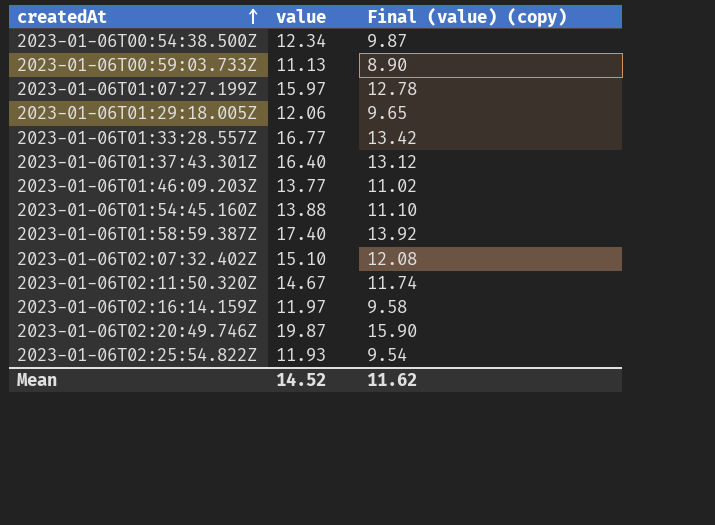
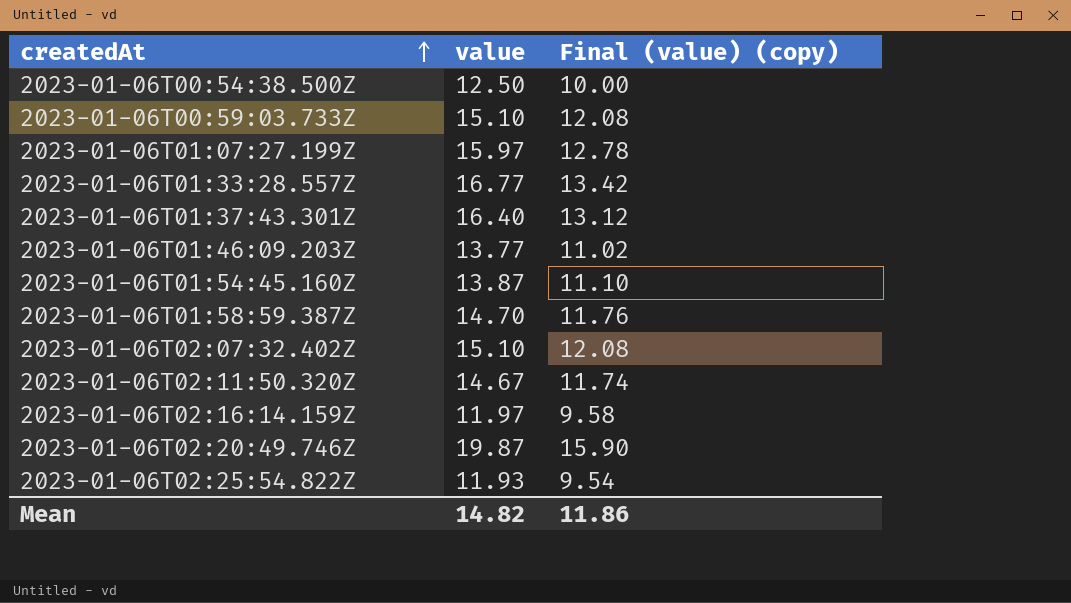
row 2023-01-06T01:29:18.005Z: 12.06 | 9.65 -> none
2023-01-06T00:54:38.500Z | value: 12.34 -> 12.50
2023-01-06T00:54:38.500Z | Final (value) (copy): 9.87 -> 10.00
2023-01-06T00:59:03.733Z | value: 11.13 -> 15.10
2023-01-06T00:59:03.733Z | Final (value) (copy): 8.90 -> 12.08
2023-01-06T01:54:45.160Z | value: 13.88 -> 13.87
2023-01-06T01:58:59.387Z | value: 17.40 -> 14.70
2023-01-06T01:58:59.387Z | Final (value) (copy): 13.92 -> 11.76
Mean | value: 14.52 -> 14.82
Mean | Final (value) (copy): 11.62 -> 11.86

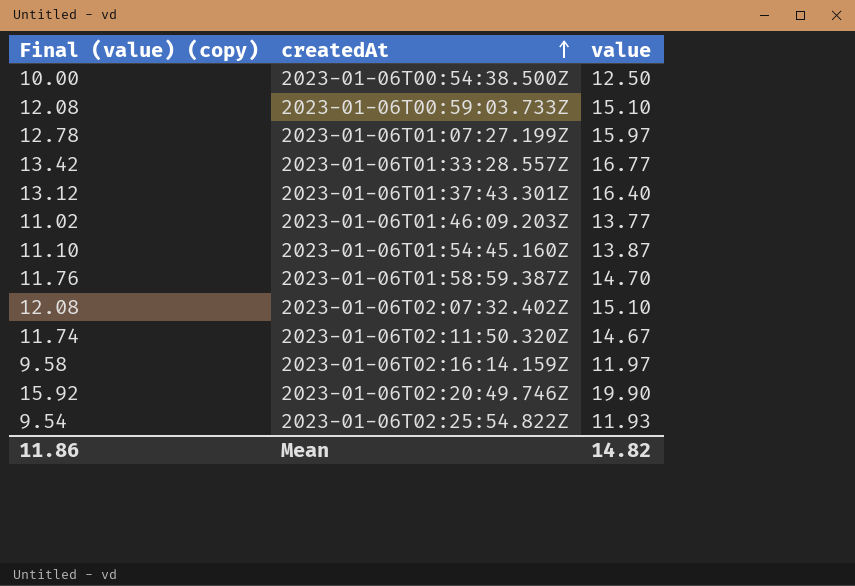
column Final (value) (copy) | position: 3 -> 1
2023-01-06T02:20:49.746Z | Final (value) (copy): 15.90 -> 15.92
2023-01-06T02:20:49.746Z | value: 19.87 -> 19.90

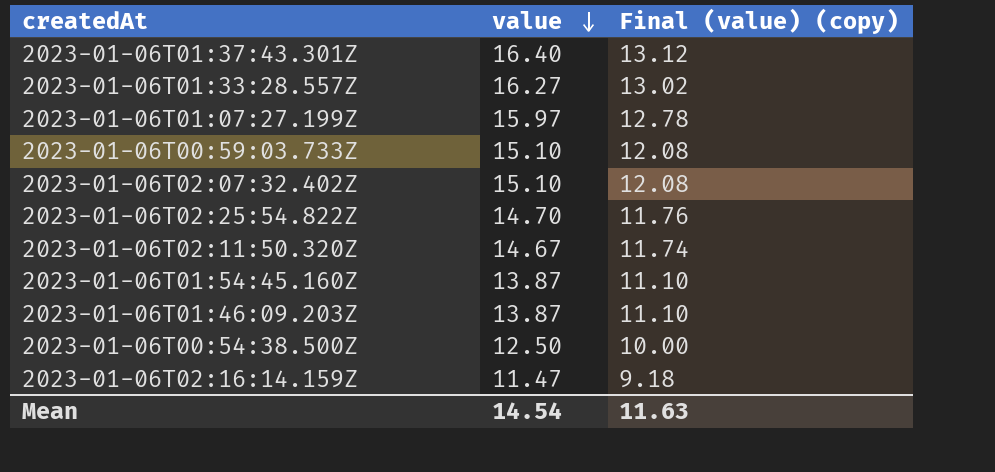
row order: createdAt ascending -> value descending
column Final (value) (copy) | position: 1 -> 3
row 2023-01-06T01:58:59.387Z: 11.76 | 14.70 -> none
row 2023-01-06T02:20:49.746Z: 15.92 | 19.90 -> none
2023-01-06T01:33:28.557Z | value: 16.77 -> 16.27
2023-01-06T01:33:28.557Z | Final (value) (copy): 13.42 -> 13.02
2023-01-06T02:25:54.822Z | value: 11.93 -> 14.70
2023-01-06T02:25:54.822Z | Final (value) (copy): 9.54 -> 11.76
2023-01-06T01:46:09.203Z | value: 13.77 -> 13.87
2023-01-06T01:46:09.203Z | Final (value) (copy): 11.02 -> 11.10
2023-01-06T02:16:14.159Z | value: 11.97 -> 11.47
2023-01-06T02:16:14.159Z | Final (value) (copy): 9.58 -> 9.18
Mean | value: 14.82 -> 14.54
Mean | Final (value) (copy): 11.86 -> 11.63

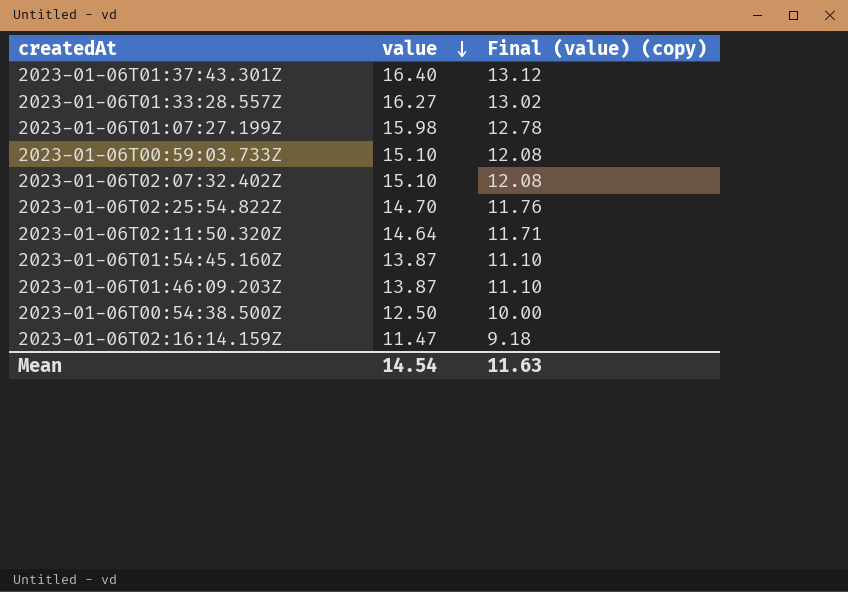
2023-01-06T01:07:27.199Z | value: 15.97 -> 15.98
2023-01-06T02:11:50.320Z | value: 14.67 -> 14.64
2023-01-06T02:11:50.320Z | Final (value) (copy): 11.74 -> 11.71

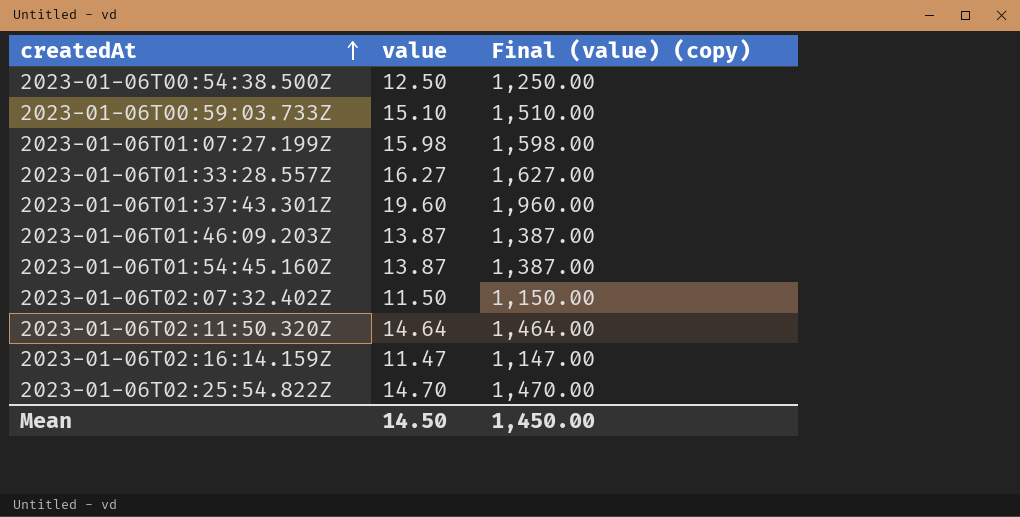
row order: value descending -> createdAt ascending
column Final (value) (copy) | formula: [value] * 0.8 -> [value] * 100
2023-01-06T01:37:43.301Z | value: 16.40 -> 19.60
2023-01-06T02:07:32.402Z | value: 15.10 -> 11.50
Mean | value: 14.54 -> 14.50
Mean | Final (value) (copy): 11.63 -> 1,450.00

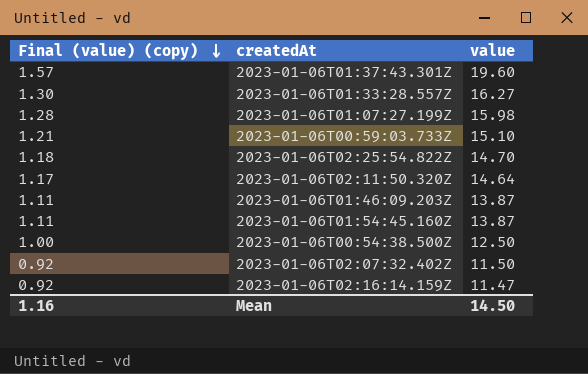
row order: createdAt ascending -> Final (value) (copy) descending
column Final (value) (copy) | formula: [value] * 100 -> [value] * 0.08
column Final (value) (copy) | position: 3 -> 1
Mean | Final (value) (copy): 1,450.00 -> 1.16

